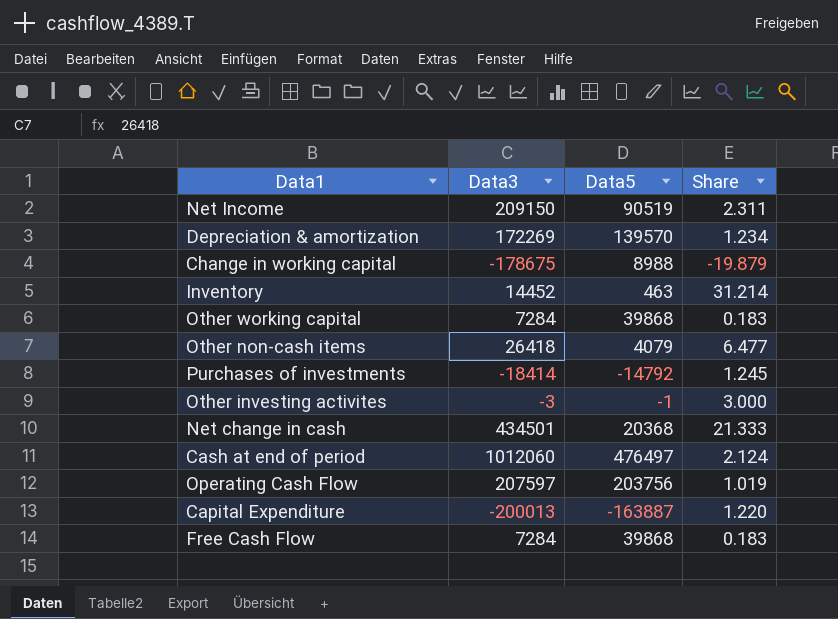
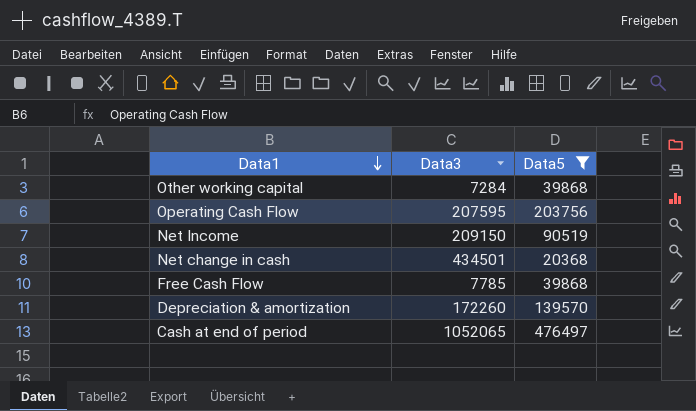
filter: none -> Data5 >= 20368
row order: none -> Data1 descending
column Share | formula: [Data3] / [Data5] -> none
Operating Cash Flow | Data3: 207597 -> 207595
Free Cash Flow | Data3: 7284 -> 7785
Depreciation & amortization | Data3: 172269 -> 172260
Cash at end of period | Data3: 1012060 -> 1052065

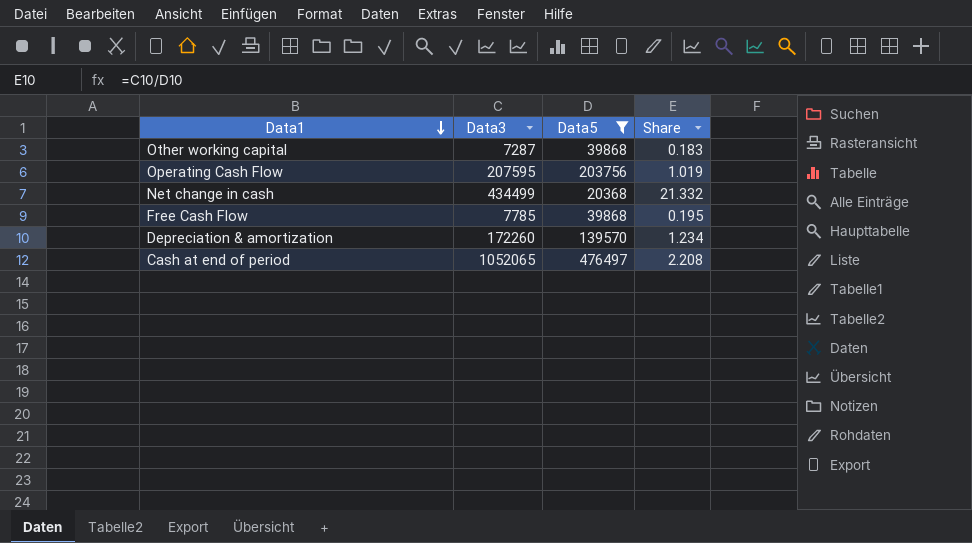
column Share | formula: none -> [Data3] / [Data5]
row Net Income: 209150 | 90519 -> none
Other working capital | Data3: 7284 -> 7287
Net change in cash | Data3: 434501 -> 434499

